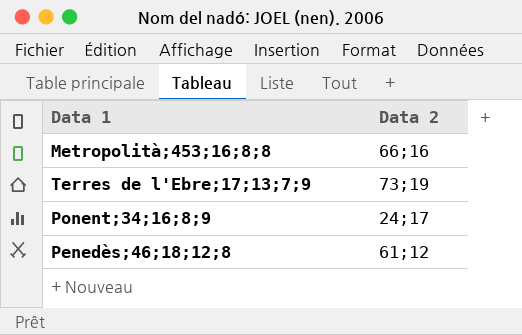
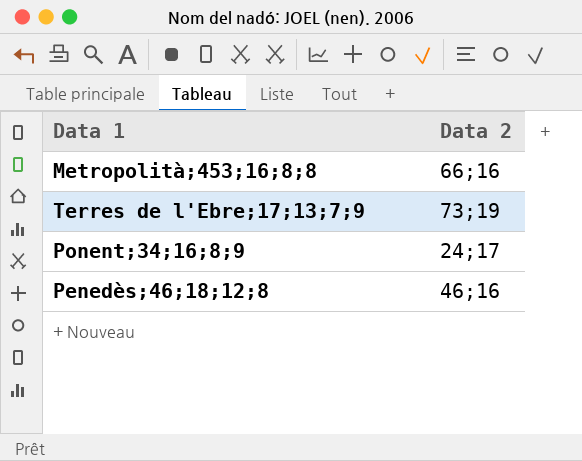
Penedès;46;18;12;8 | Data 2: 61;12 -> 46;16

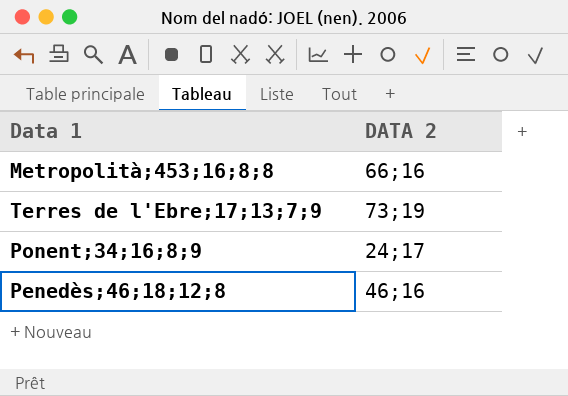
column name: Data 2 -> DATA 2

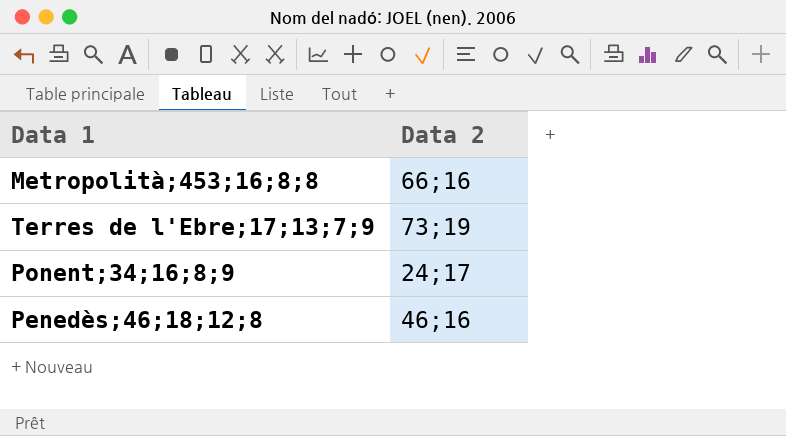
column name: DATA 2 -> Data 2

